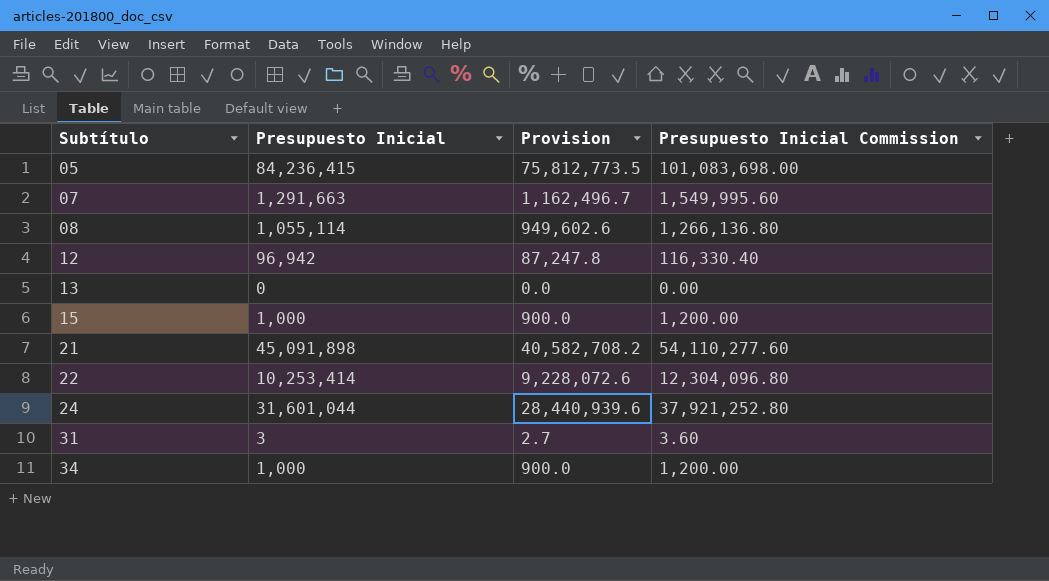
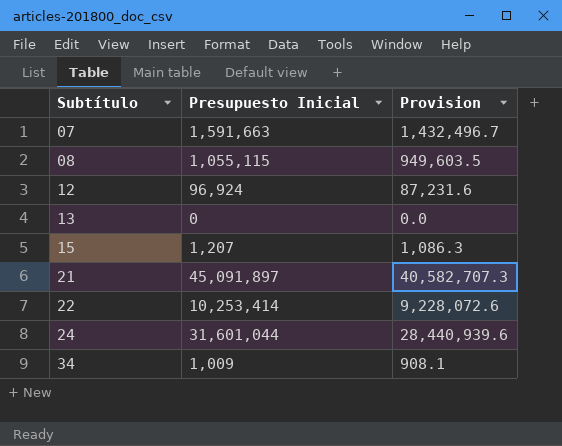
column Presupuesto Inicial Commission | formula: [Presupuesto Inicial] * 1.2 -> none
row 05: 84,236,415 | 75,812,773.5 | 101,083,698.00 -> none
row 31: 3 | 2.7 | 3.60 -> none
07 | Presupuesto Inicial: 1,291,663 -> 1,591,663
07 | Provision: 1,162,496.7 -> 1,432,496.7
08 | Presupuesto Inicial: 1,055,114 -> 1,055,115
08 | Provision: 949,602.6 -> 949,603.5
12 | Presupuesto Inicial: 96,942 -> 96,924
12 | Provision: 87,247.8 -> 87,231.6
15 | Presupuesto Inicial: 1,000 -> 1,207
15 | Provision: 900.0 -> 1,086.3
21 | Presupuesto Inicial: 45,091,898 -> 45,091,897
21 | Provision: 40,582,708.2 -> 40,582,707.3
34 | Presupuesto Inicial: 1,000 -> 1,009
34 | Provision: 900.0 -> 908.1

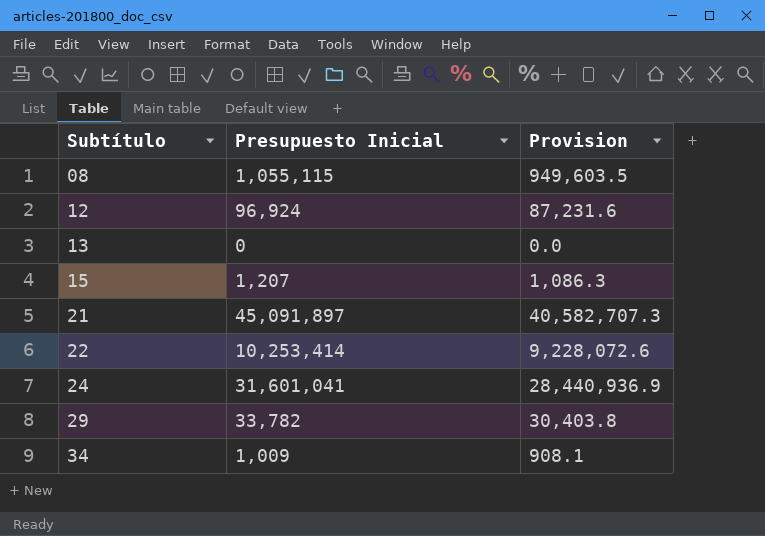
row 07: 1,591,663 | 1,432,496.7 -> none
24 | Presupuesto Inicial: 31,601,044 -> 31,601,041
24 | Provision: 28,440,939.6 -> 28,440,936.9
row 29: none -> 33,782 | 30,403.8

